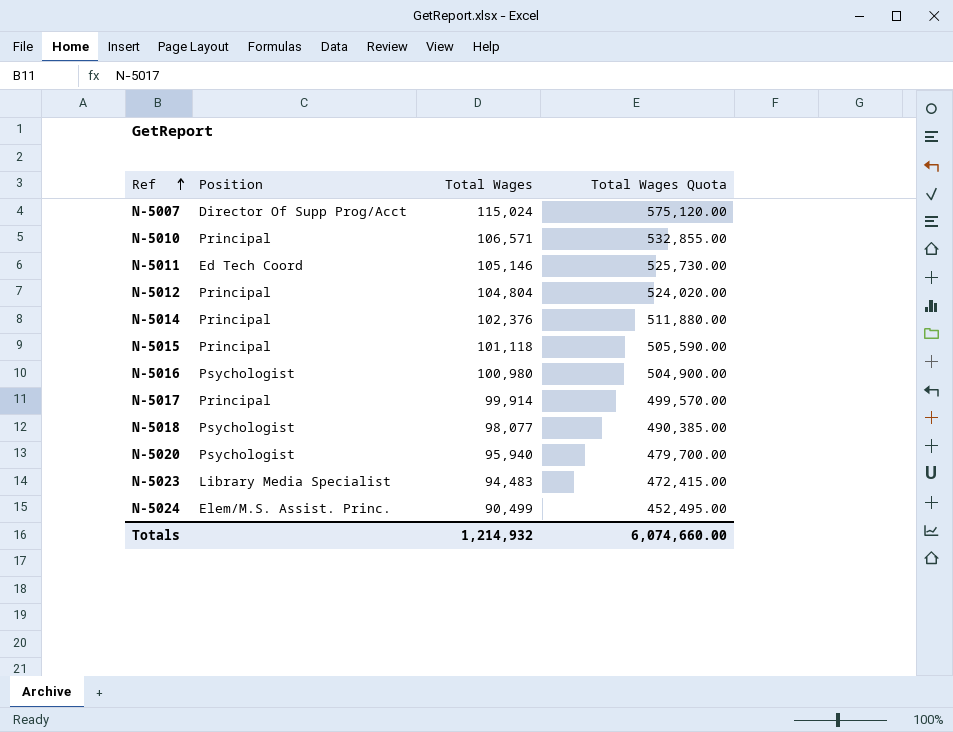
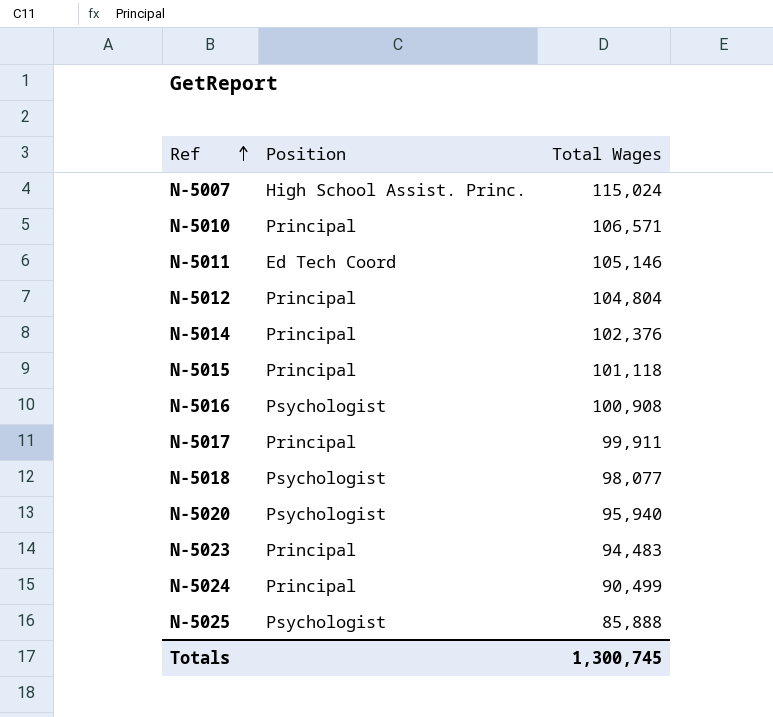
column Total Wages Quota | formula: [Total Wages] * 5 -> none
N-5007 | Position: Director Of Supp Prog/Acct -> High School Assist. Princ.
N-5016 | Total Wages: 100,980 -> 100,908
N-5017 | Total Wages: 99,914 -> 99,911
N-5023 | Position: Library Media Specialist -> Principal
N-5024 | Position: Elem/M.S. Assist. Princ. -> Principal
row N-5025: none -> Psychologist | 85,888
Totals | Total Wages: 1,214,932 -> 1,300,745

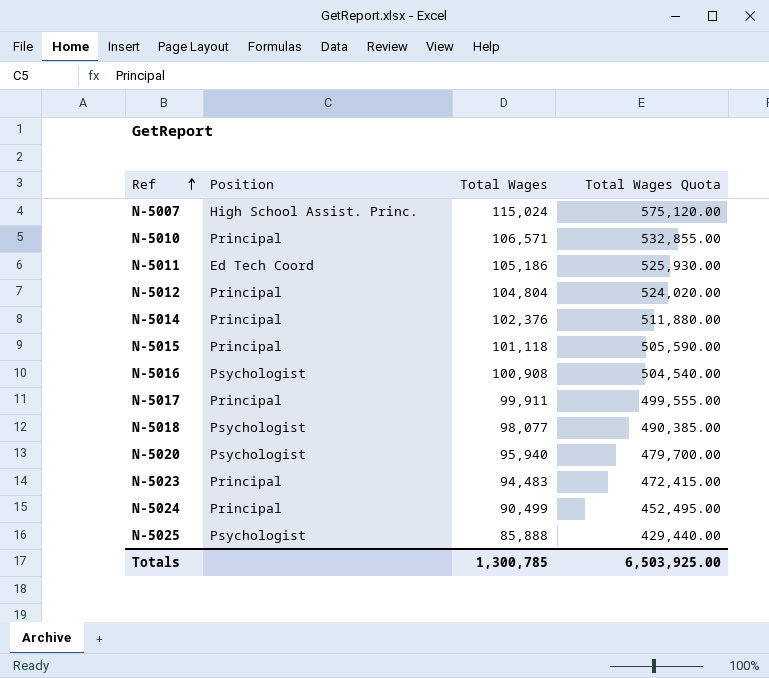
column Total Wages Quota | formula: none -> [Total Wages] * 5
N-5011 | Total Wages: 105,146 -> 105,186
Totals | Total Wages: 1,300,745 -> 1,300,785

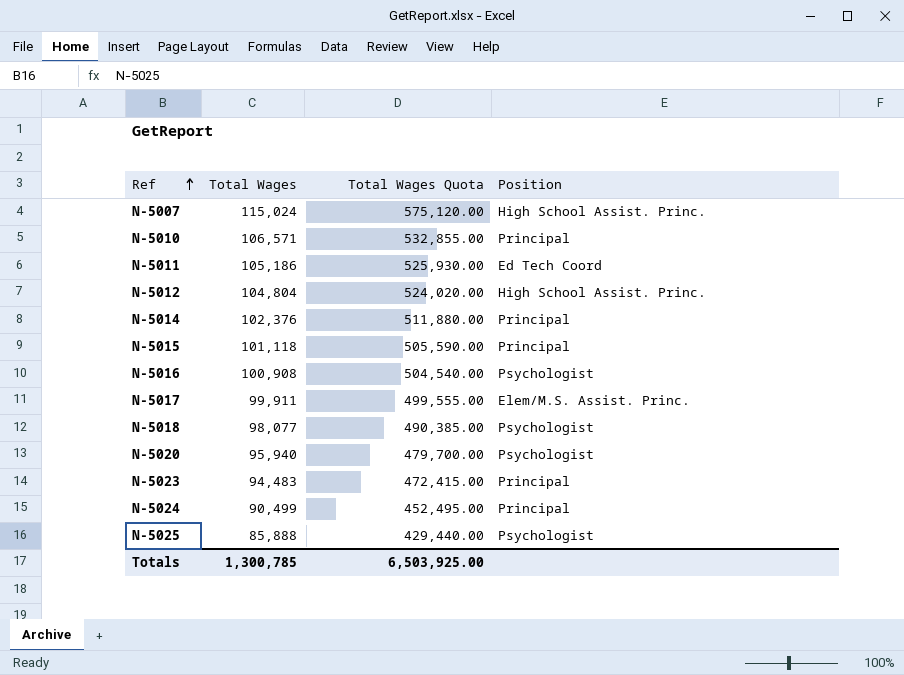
column Position | position: 2 -> 4
N-5012 | Position: Principal -> High School Assist. Princ.
N-5017 | Position: Principal -> Elem/M.S. Assist. Princ.

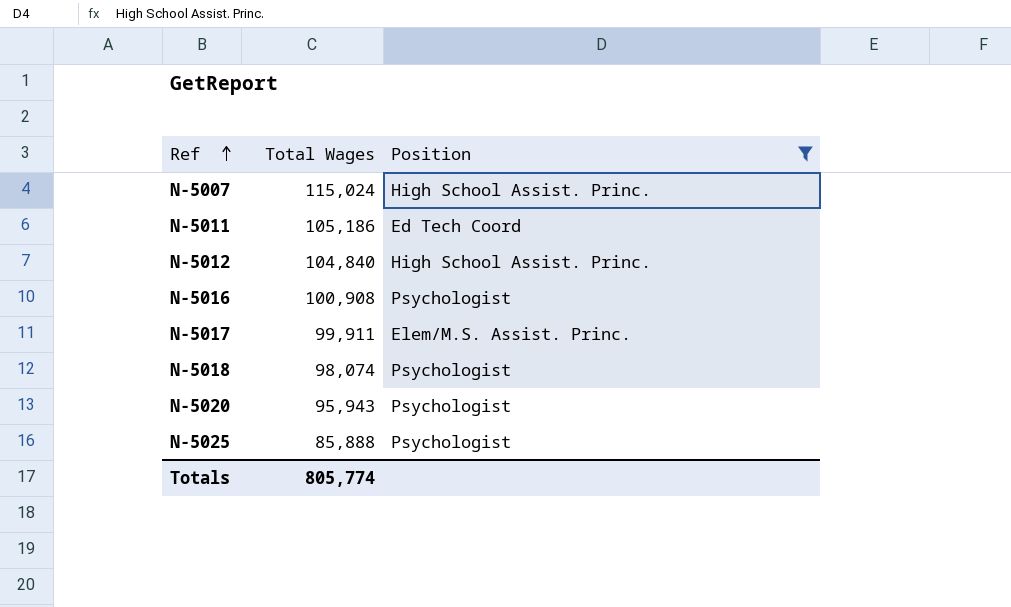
filter: none -> Position != Principal
column Total Wages Quota | formula: [Total Wages] * 5 -> none
N-5012 | Total Wages: 104,804 -> 104,840
N-5018 | Total Wages: 98,077 -> 98,074
N-5020 | Total Wages: 95,940 -> 95,943
Totals | Total Wages: 1,300,785 -> 805,774

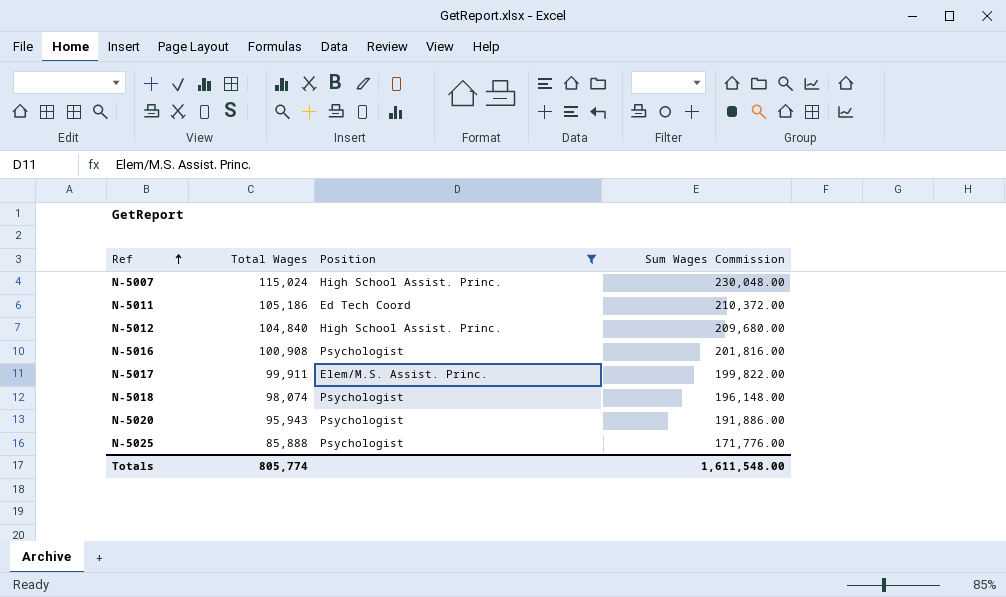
column Sum Wages Commission | formula: none -> [Total Wages] * 2

